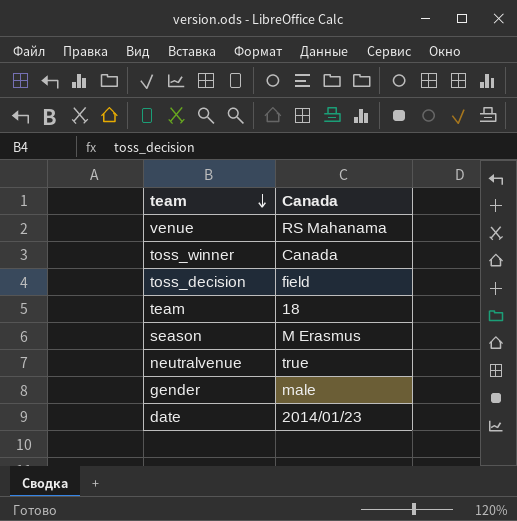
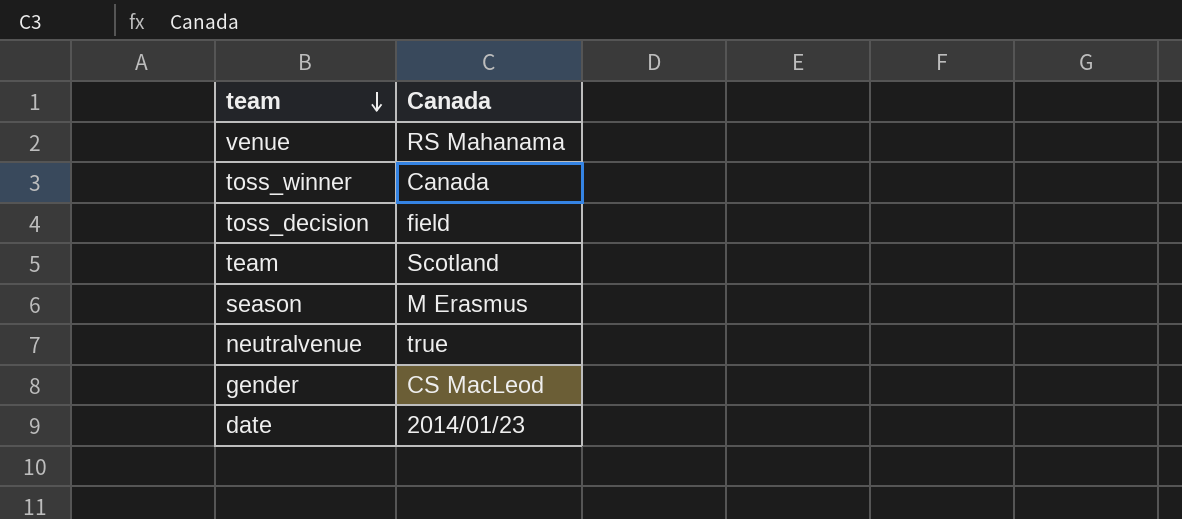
team | Canada: 18 -> Scotland
gender | Canada: male -> CS MacLeod

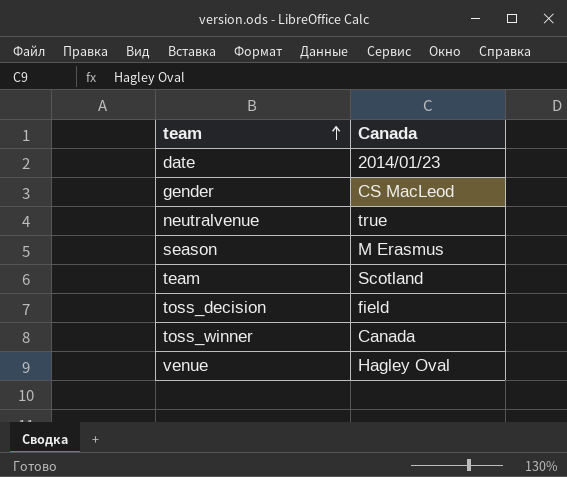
row order: team descending -> team ascending
venue | Canada: RS Mahanama -> Hagley Oval

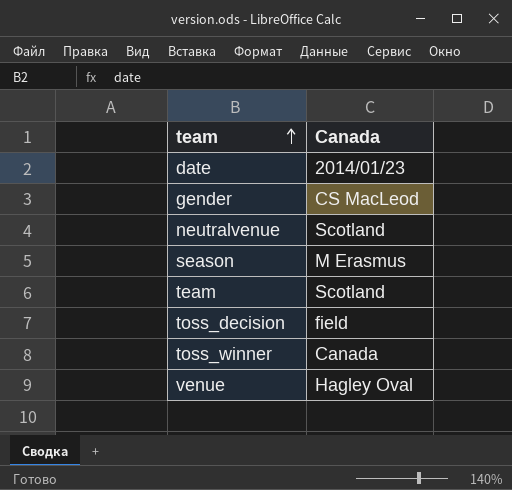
neutralvenue | Canada: true -> Scotland

